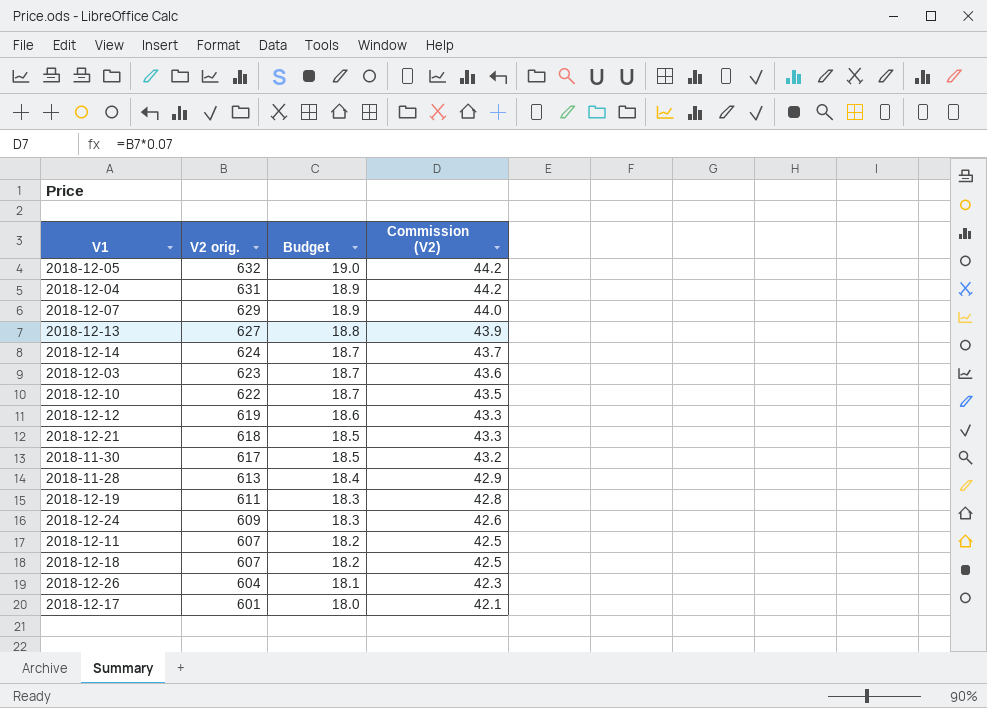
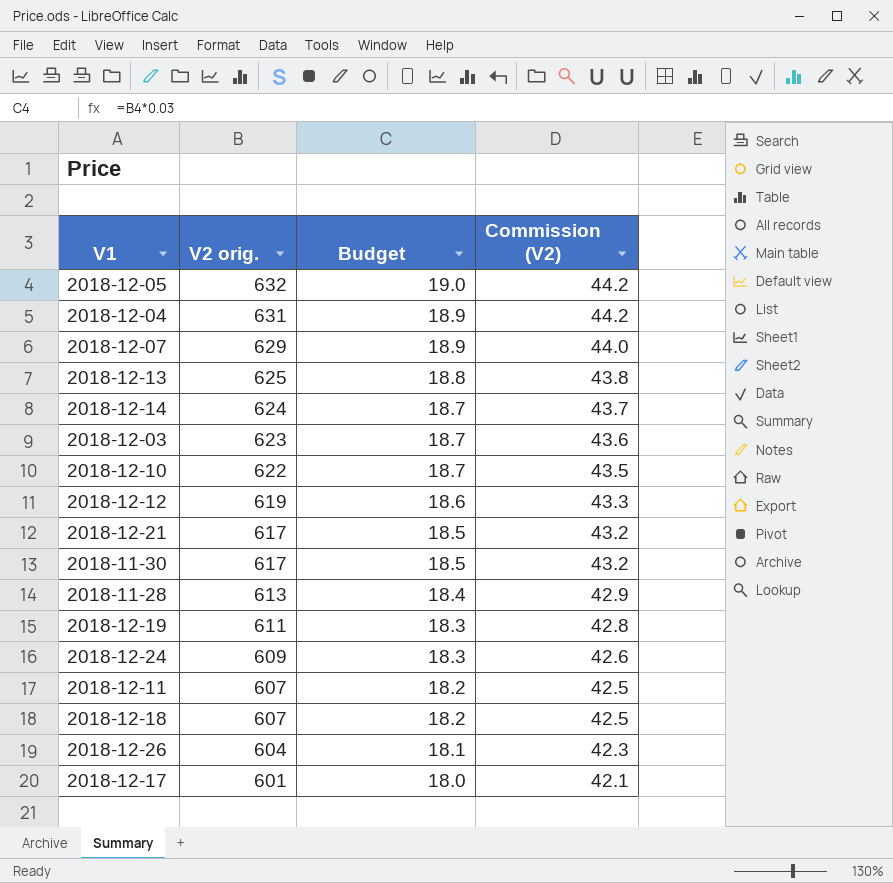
2018-12-13 | V2 orig.: 627 -> 625
2018-12-13 | Commission (V2): 43.9 -> 43.8
2018-12-21 | V2 orig.: 618 -> 617
2018-12-21 | Commission (V2): 43.3 -> 43.2

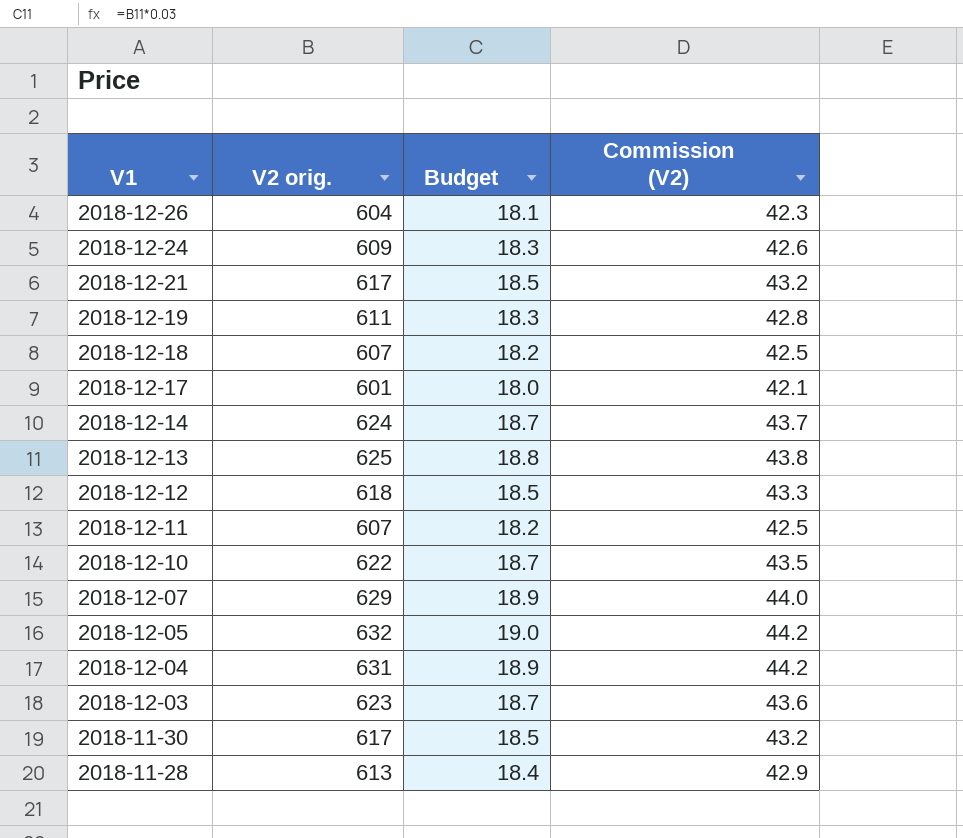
row order: V2 orig. descending -> V1 descending
2018-12-12 | V2 orig.: 619 -> 618
2018-12-12 | Budget: 18.6 -> 18.5

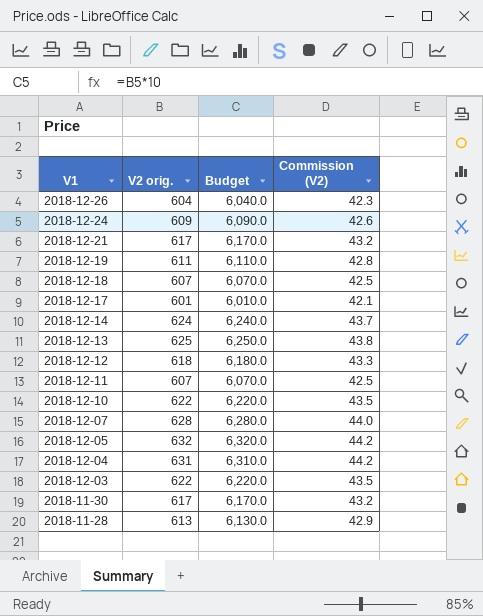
column Budget | formula: [V2 orig.] * 0.03 -> [V2 orig.] * 10
2018-12-07 | V2 orig.: 629 -> 628
2018-12-03 | V2 orig.: 623 -> 622
2018-12-03 | Commission (V2): 43.6 -> 43.5

